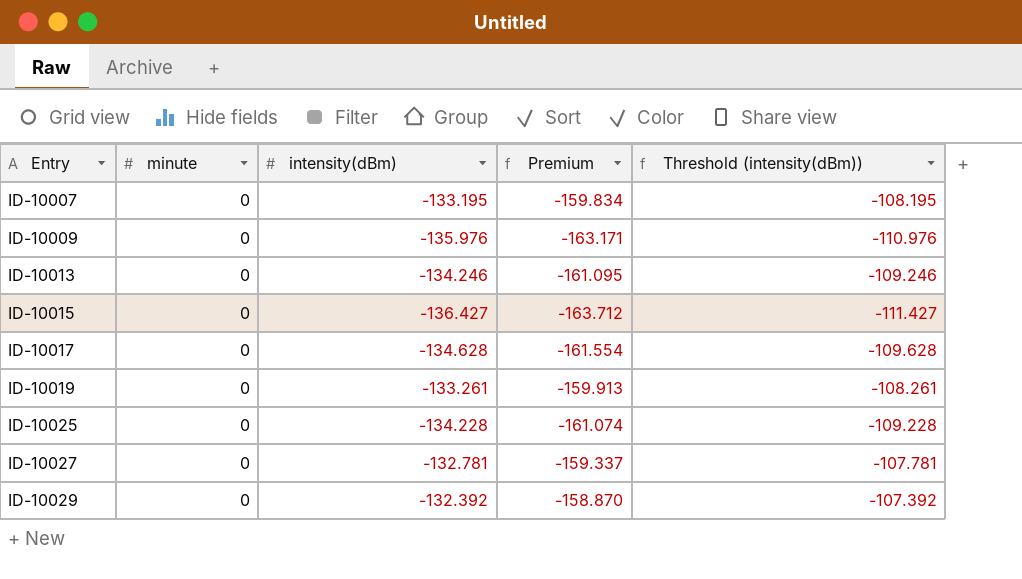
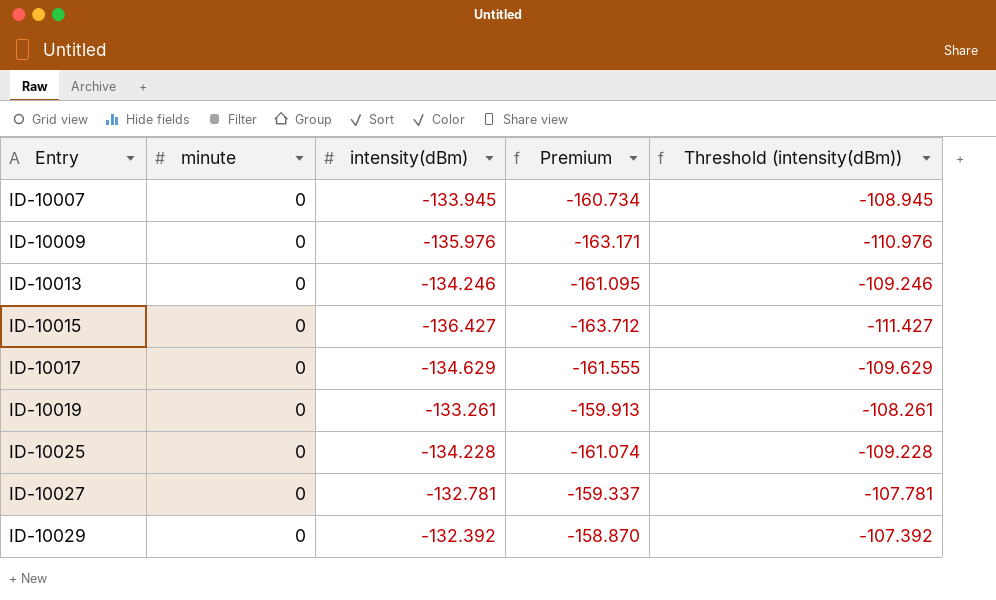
ID-10007 | intensity(dBm): -133.195 -> -133.945
ID-10007 | Premium: -159.834 -> -160.734
ID-10007 | Threshold (intensity(dBm)): -108.195 -> -108.945
ID-10017 | intensity(dBm): -134.628 -> -134.629
ID-10017 | Premium: -161.554 -> -161.555
ID-10017 | Threshold (intensity(dBm)): -109.628 -> -109.629

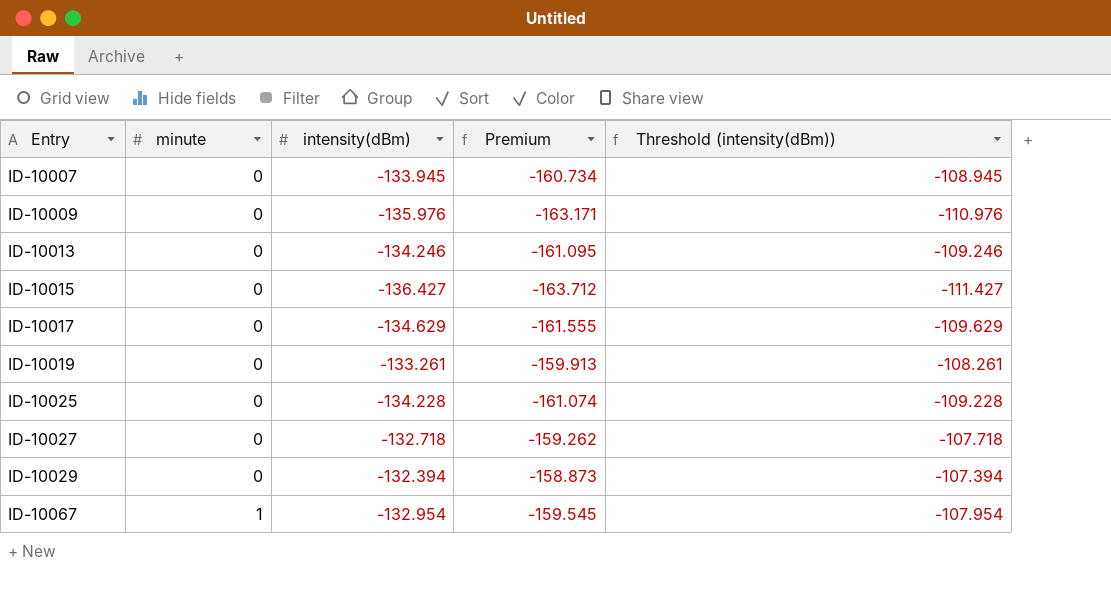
ID-10027 | intensity(dBm): -132.781 -> -132.718
ID-10027 | Premium: -159.337 -> -159.262
ID-10027 | Threshold (intensity(dBm)): -107.781 -> -107.718
ID-10029 | intensity(dBm): -132.392 -> -132.394
ID-10029 | Premium: -158.870 -> -158.873
ID-10029 | Threshold (intensity(dBm)): -107.392 -> -107.394
row ID-10067: none -> 1 | -132.954 | -159.545 | -107.954

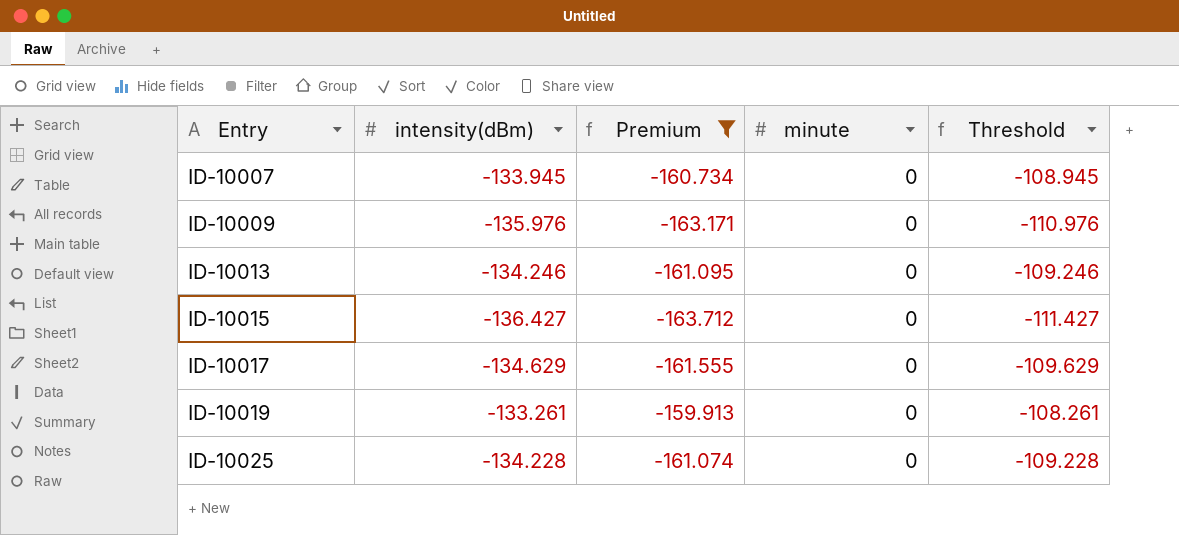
filter: none -> Premium <= -159.913
column minute | position: 2 -> 4
column name: Threshold (intensity(dBm)) -> Threshold

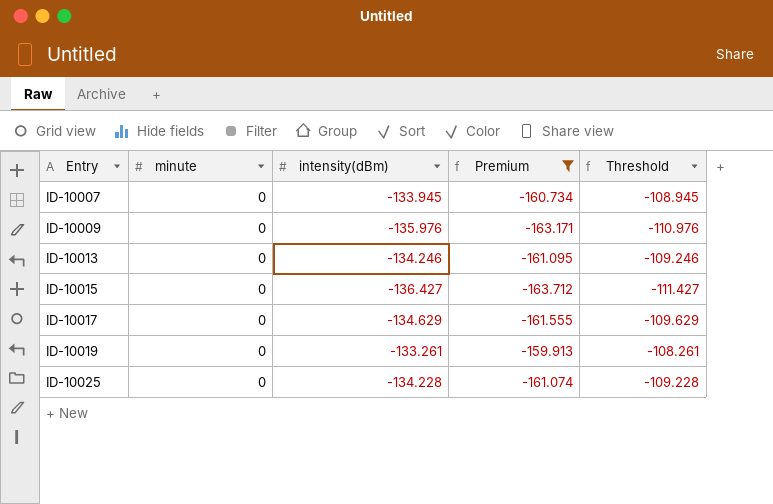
column minute | position: 4 -> 2

